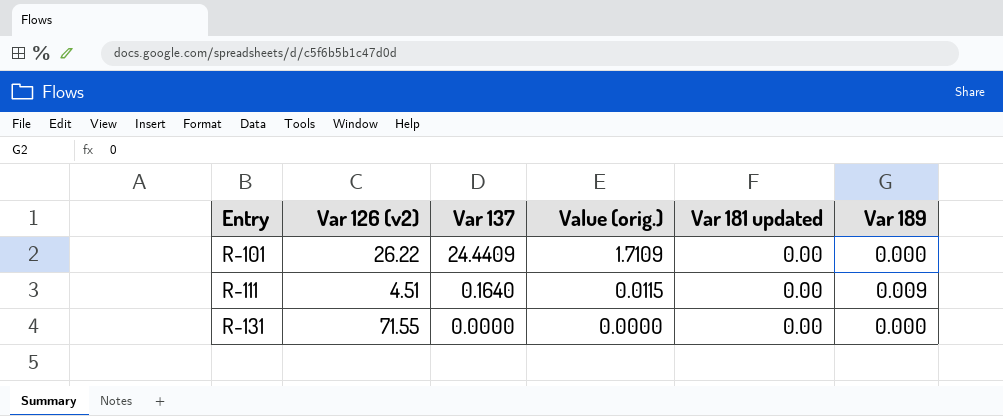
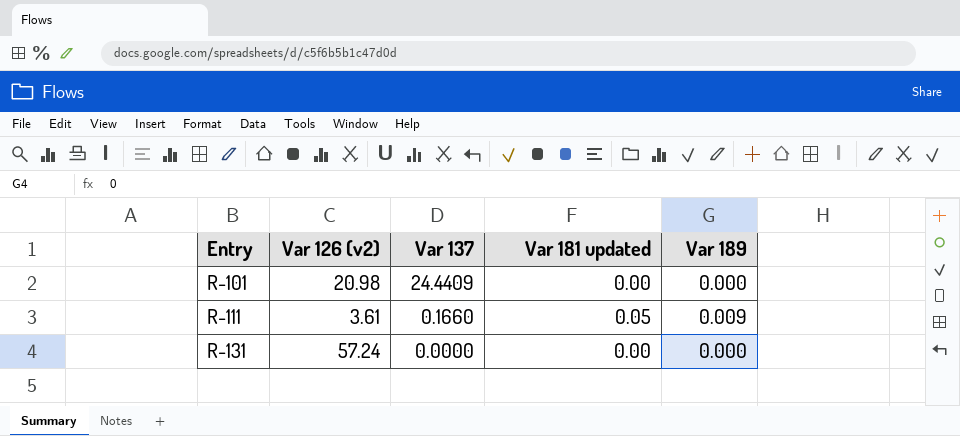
column Value (orig.) | formula: [Var 137] * 0.07 -> none
R-101 | Var 126 (v2): 26.22 -> 20.98
R-111 | Var 126 (v2): 4.51 -> 3.61
R-111 | Var 137: 0.1640 -> 0.1660
R-111 | Var 181 updated: 0.00 -> 0.05
R-131 | Var 126 (v2): 71.55 -> 57.24

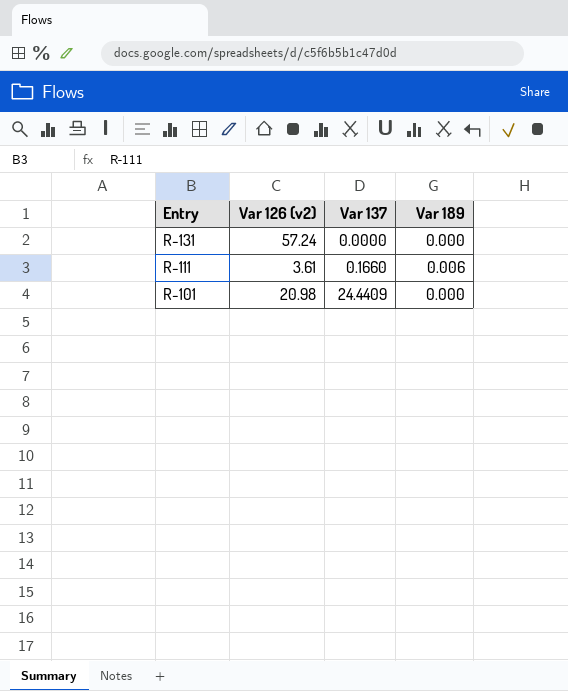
row order: Entry ascending -> Entry descending
column Var 181 updated | position: 4 -> none
R-111 | Var 189: 0.009 -> 0.006

